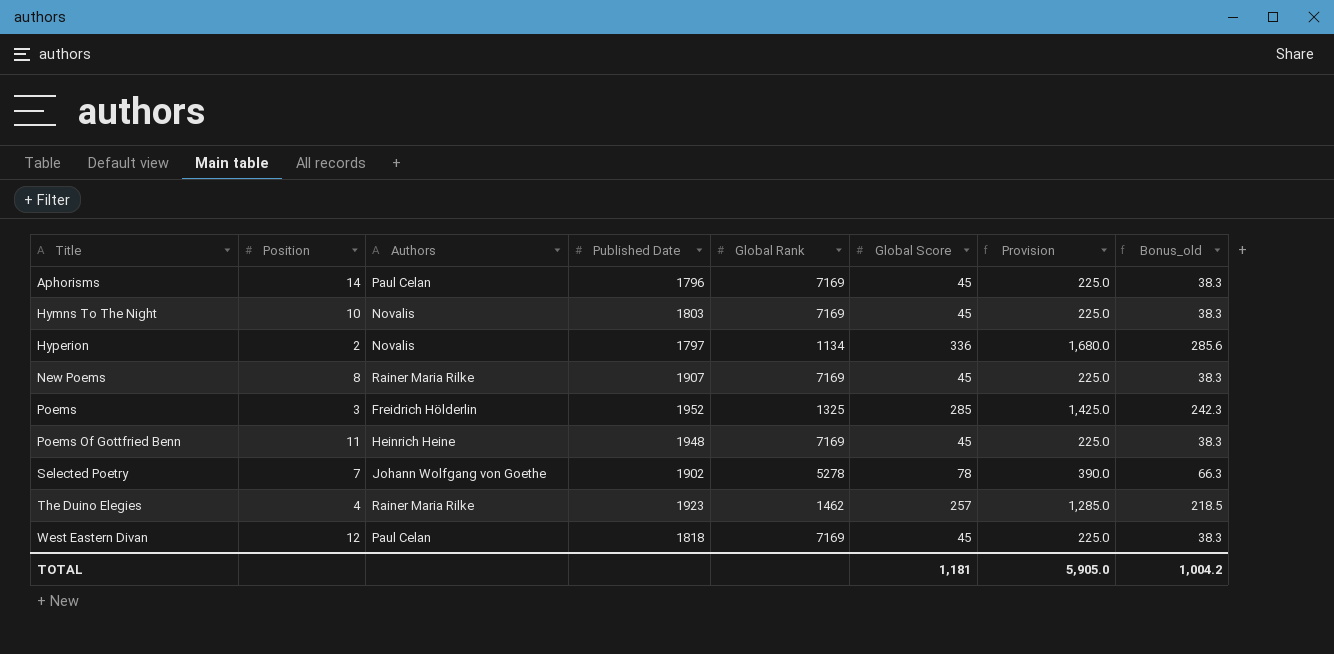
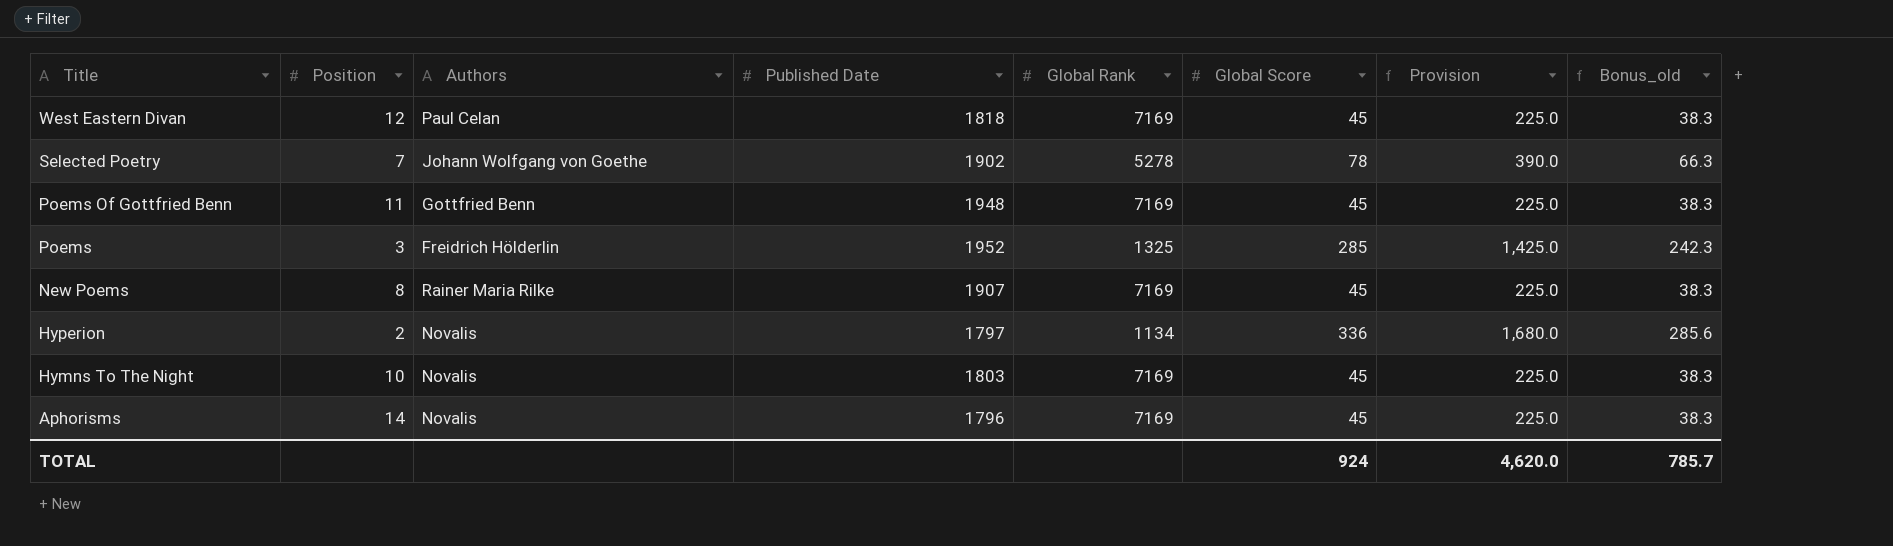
row order: Title ascending -> Title descending
row The Duino Elegies: 4 | Rainer Maria Rilke | 1923 | 1462 | 257 | 1,285.0 | 218.5 -> none
Poems Of Gottfried Benn | Authors: Heinrich Heine -> Gottfried Benn
Aphorisms | Authors: Paul Celan -> Novalis
TOTAL | Global Score: 1,181 -> 924
TOTAL | Provision: 5,905.0 -> 4,620.0
TOTAL | Bonus_old: 1,004.2 -> 785.7

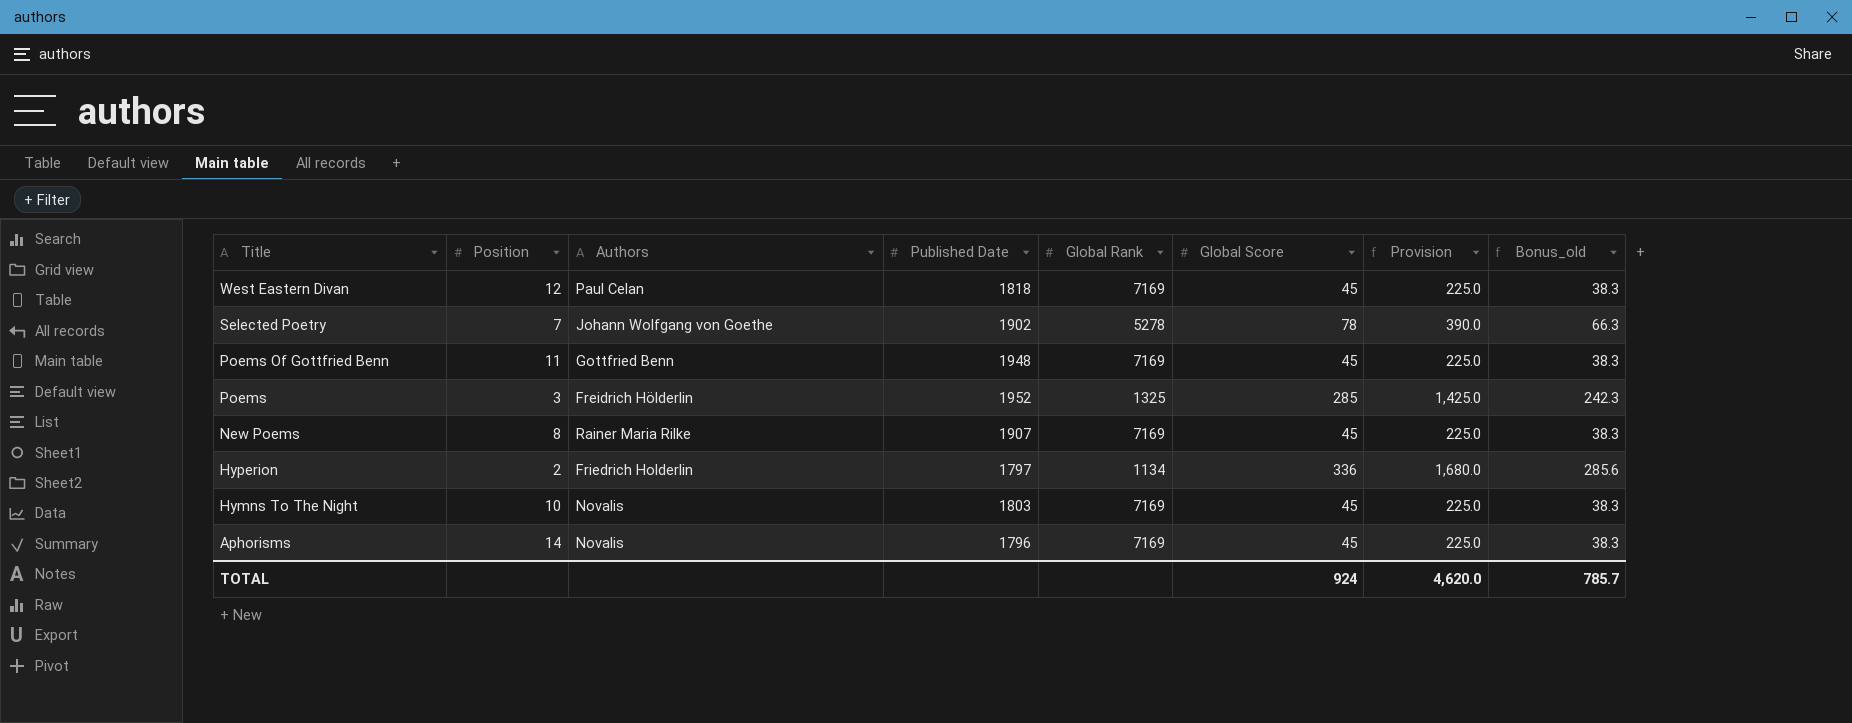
Hyperion | Authors: Novalis -> Friedrich Holderlin

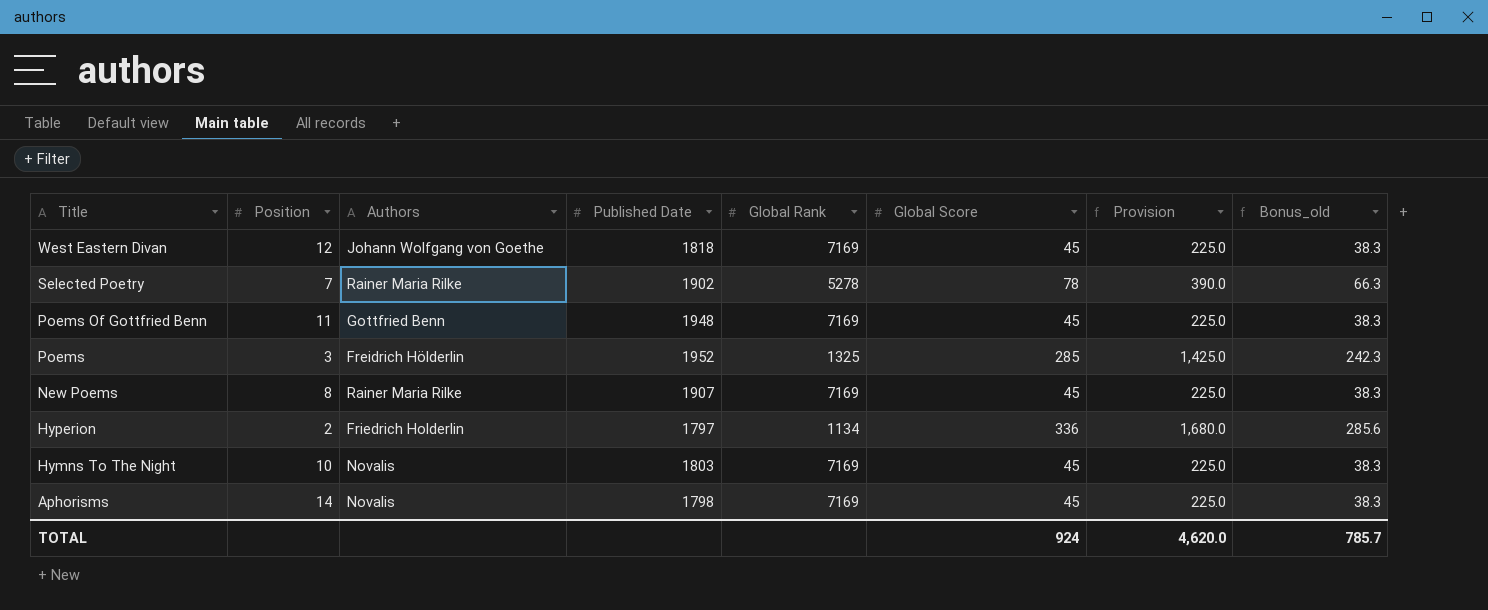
West Eastern Divan | Authors: Paul Celan -> Johann Wolfgang von Goethe
Selected Poetry | Authors: Johann Wolfgang von Goethe -> Rainer Maria Rilke
Aphorisms | Published Date: 1796 -> 1798

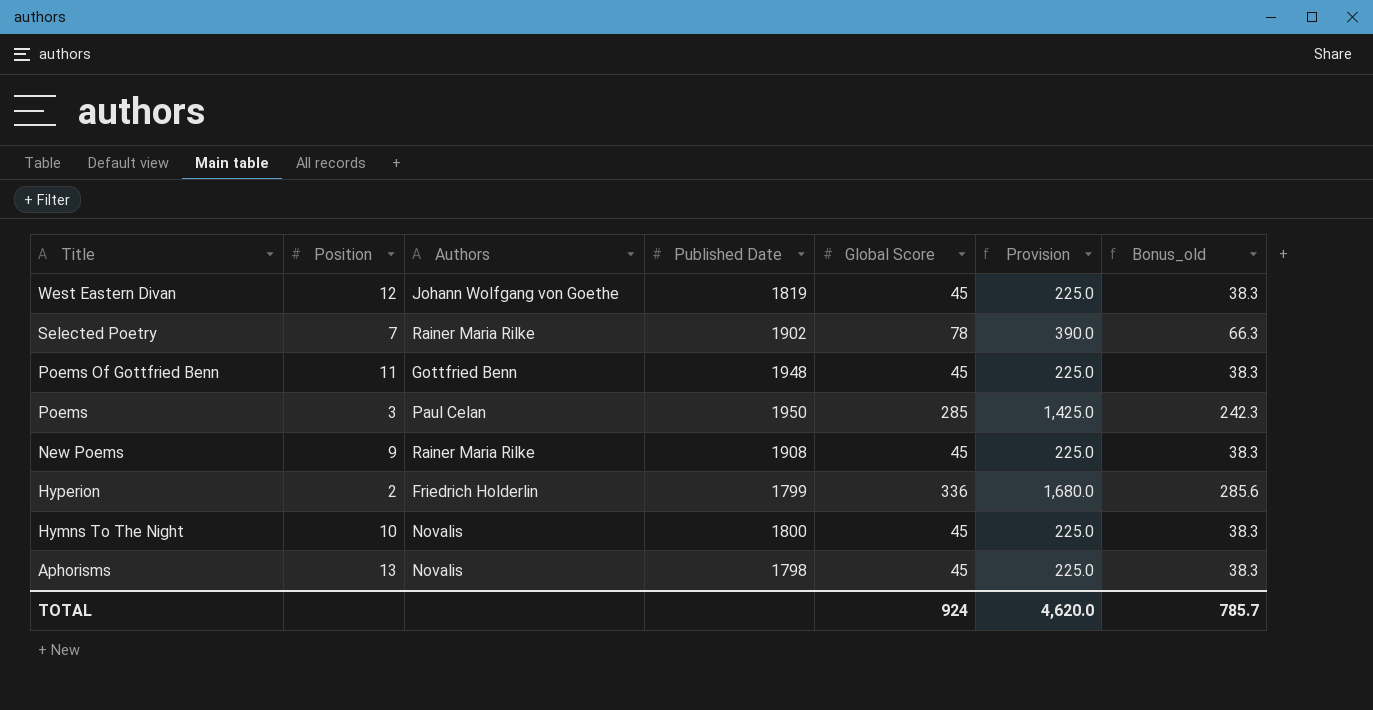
column Global Rank | position: 5 -> none
West Eastern Divan | Published Date: 1818 -> 1819
Poems | Authors: Freidrich Hölderlin -> Paul Celan
Poems | Published Date: 1952 -> 1950
New Poems | Position: 8 -> 9
New Poems | Published Date: 1907 -> 1908
Hyperion | Published Date: 1797 -> 1799
Hymns To The Night | Published Date: 1803 -> 1800
Aphorisms | Position: 14 -> 13

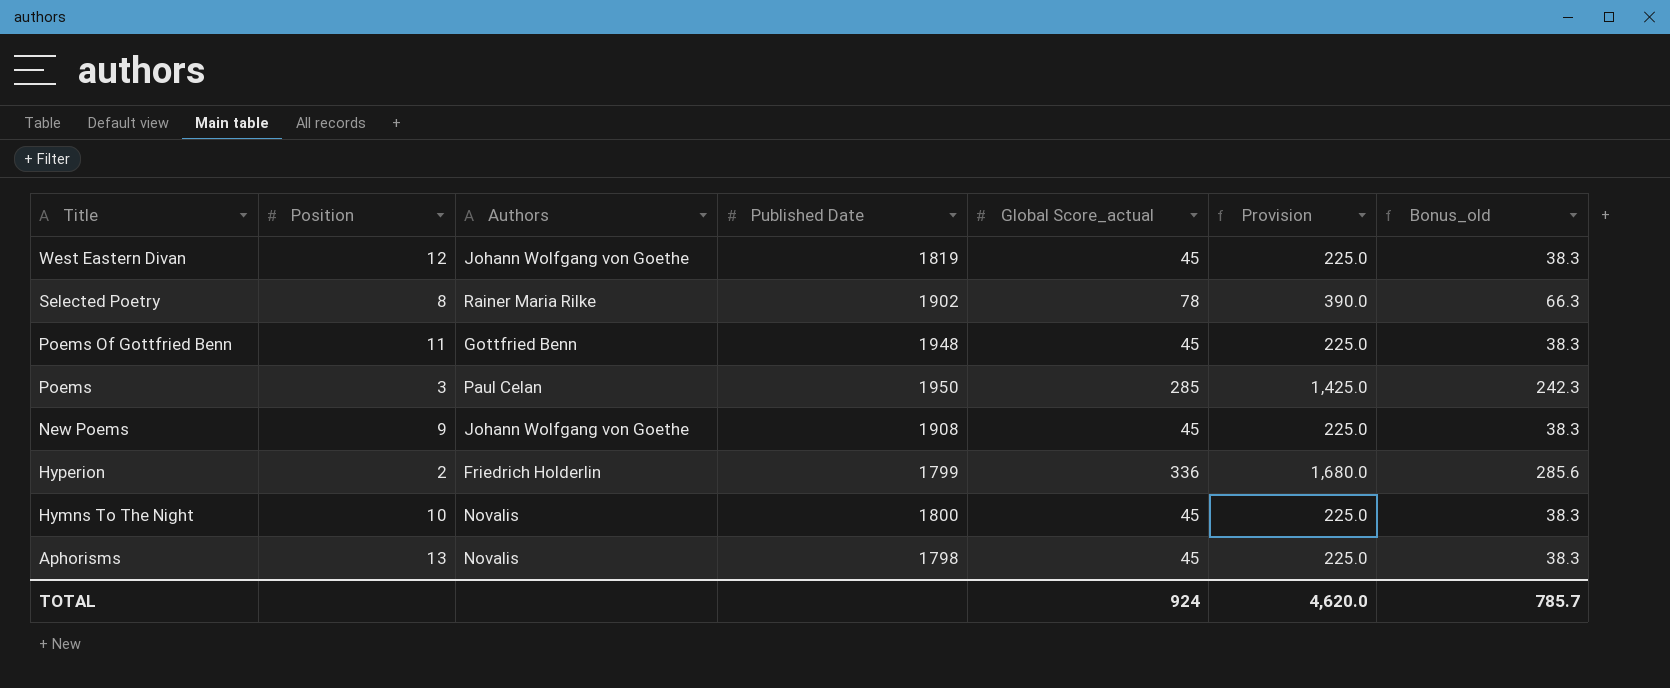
column name: Global Score -> Global Score_actual
Selected Poetry | Position: 7 -> 8
New Poems | Authors: Rainer Maria Rilke -> Johann Wolfgang von Goethe

